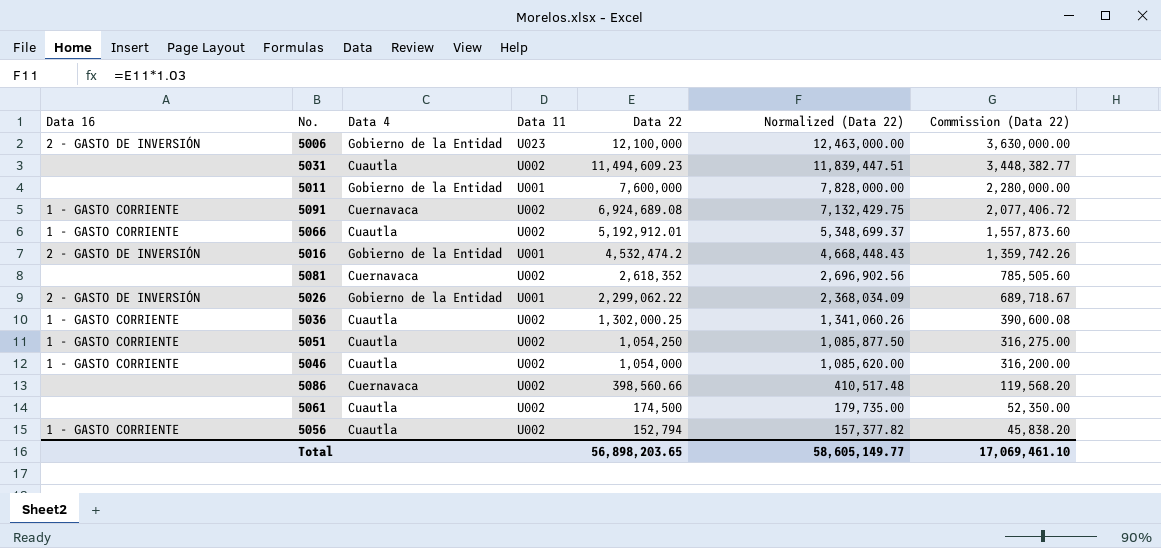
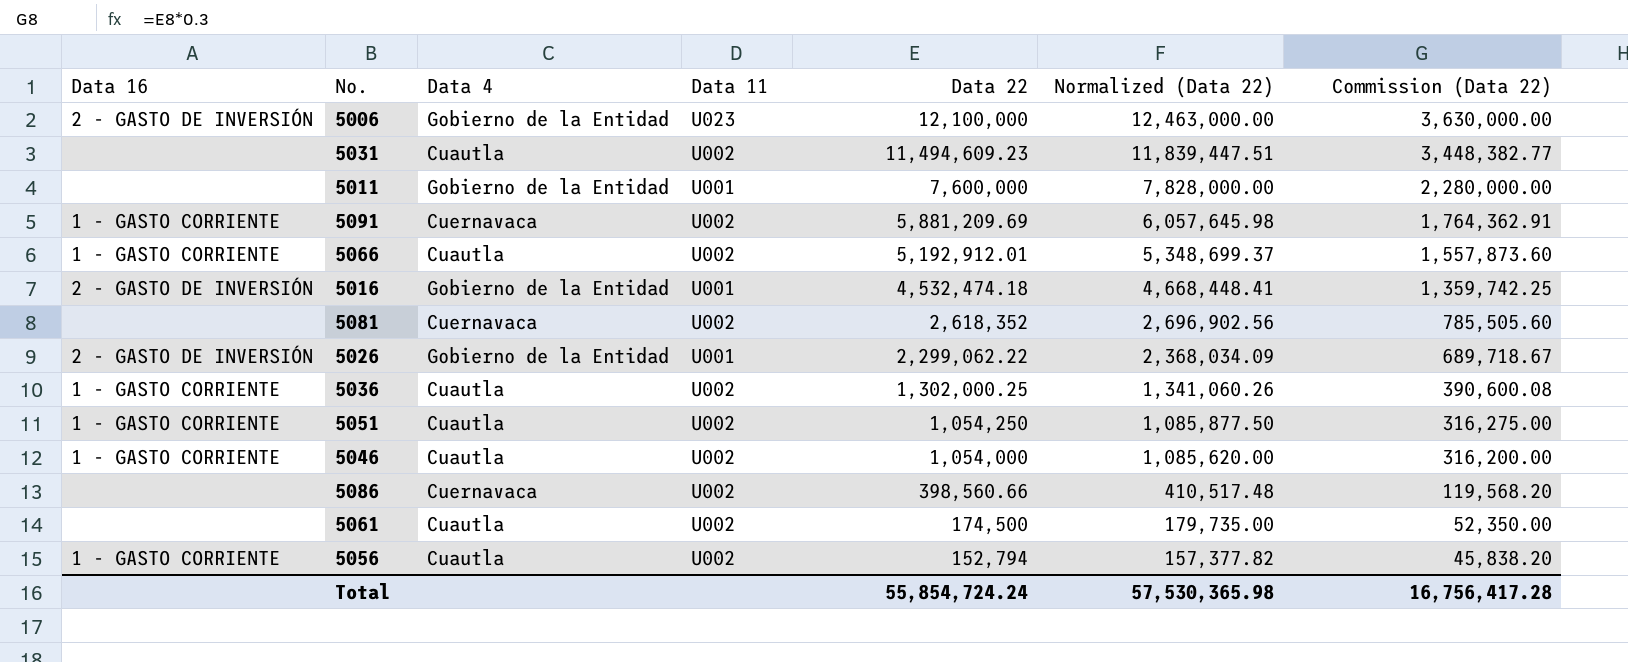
5091 | Data 22: 6,924,689.08 -> 5,881,209.69
5091 | Normalized (Data 22): 7,132,429.75 -> 6,057,645.98
5091 | Commission (Data 22): 2,077,406.72 -> 1,764,362.91
5016 | Data 22: 4,532,474.2 -> 4,532,474.18
5016 | Normalized (Data 22): 4,668,448.43 -> 4,668,448.41
5016 | Commission (Data 22): 1,359,742.26 -> 1,359,742.25
Total | Data 22: 56,898,203.65 -> 55,854,724.24
Total | Normalized (Data 22): 58,605,149.77 -> 57,530,365.98
Total | Commission (Data 22): 17,069,461.10 -> 16,756,417.28

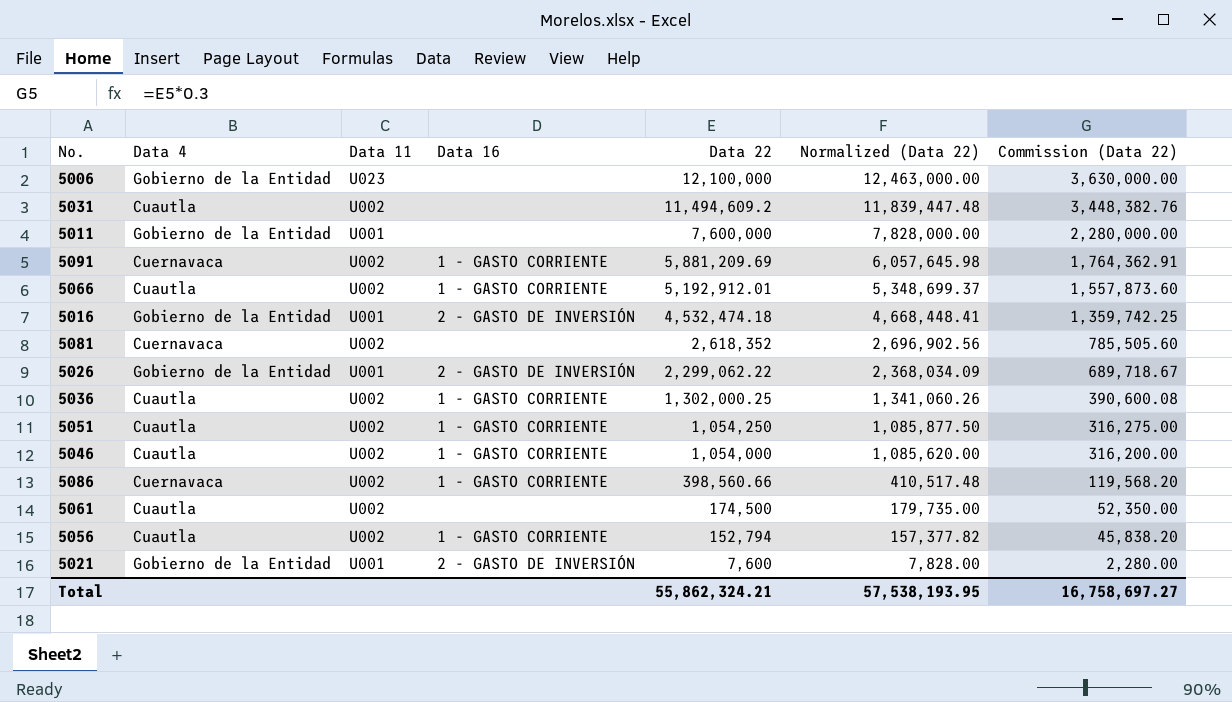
column Data 16 | position: 1 -> 4
5006 | Data 16: 2 - GASTO DE INVERSIÓN -> none
5031 | Data 22: 11,494,609.23 -> 11,494,609.2
5031 | Normalized (Data 22): 11,839,447.51 -> 11,839,447.48
5031 | Commission (Data 22): 3,448,382.77 -> 3,448,382.76
5086 | Data 16: none -> 1 - GASTO CORRIENTE
row 5021: none -> Gobierno de la Entidad | U001 | 2 - GASTO DE INVERSIÓN | 7,600 | 7,828.00 | 2,280.00
Total | Data 22: 55,854,724.24 -> 55,862,324.21
Total | Normalized (Data 22): 57,530,365.98 -> 57,538,193.95
Total | Commission (Data 22): 16,756,417.28 -> 16,758,697.27

